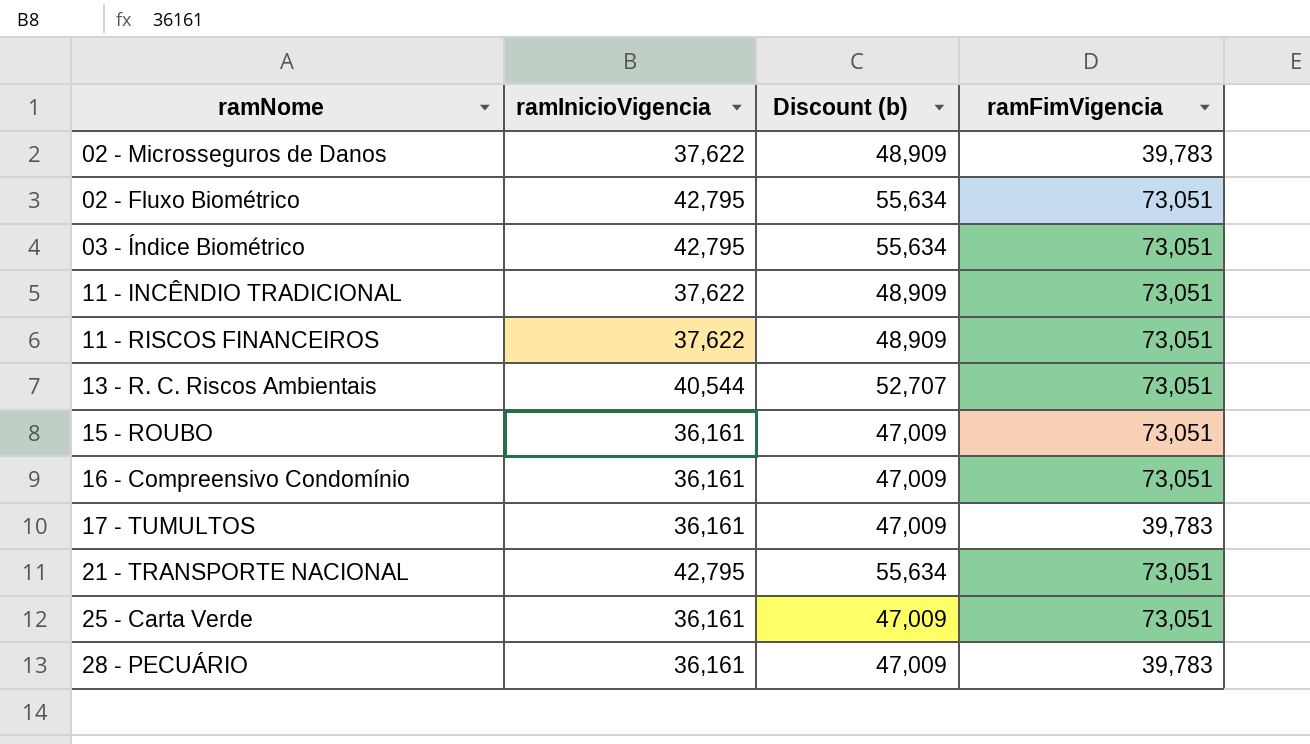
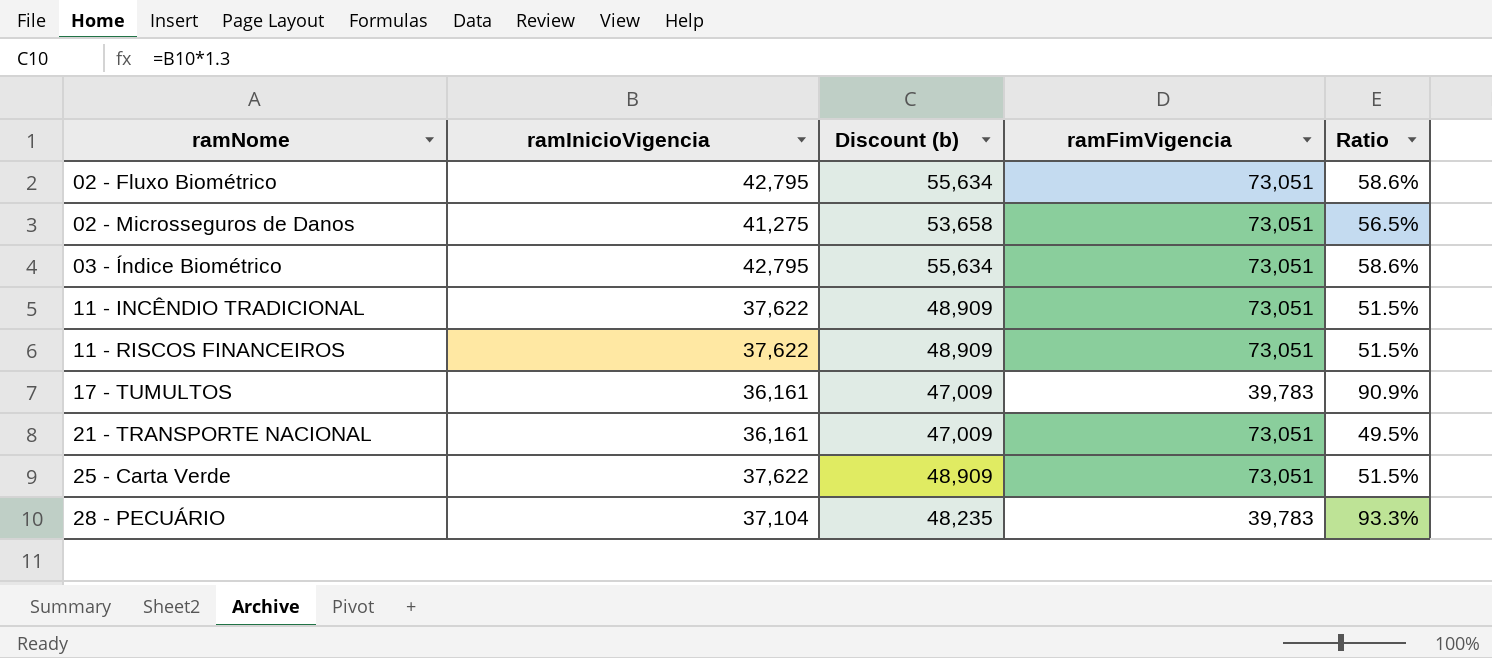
row order: none -> ramNome ascending
column Ratio | formula: none -> [ramInicioVigencia] / [ramFimVigencia]
row 13 - R. C. Riscos Ambientais: 40,544 | 52,707 | 73,051 -> none
row 15 - ROUBO: 36,161 | 47,009 | 73,051 -> none
row 16 - Compreensivo Condomínio: 36,161 | 47,009 | 73,051 -> none
02 - Microsseguros de Danos | ramInicioVigencia: 37,622 -> 41,275
02 - Microsseguros de Danos | Discount (b): 48,909 -> 53,658
02 - Microsseguros de Danos | ramFimVigencia: 39,783 -> 73,051
21 - TRANSPORTE NACIONAL | ramInicioVigencia: 42,795 -> 36,161
21 - TRANSPORTE NACIONAL | Discount (b): 55,634 -> 47,009
25 - Carta Verde | ramInicioVigencia: 36,161 -> 37,622
25 - Carta Verde | Discount (b): 47,009 -> 48,909
28 - PECUÁRIO | ramInicioVigencia: 36,161 -> 37,104
28 - PECUÁRIO | Discount (b): 47,009 -> 48,235

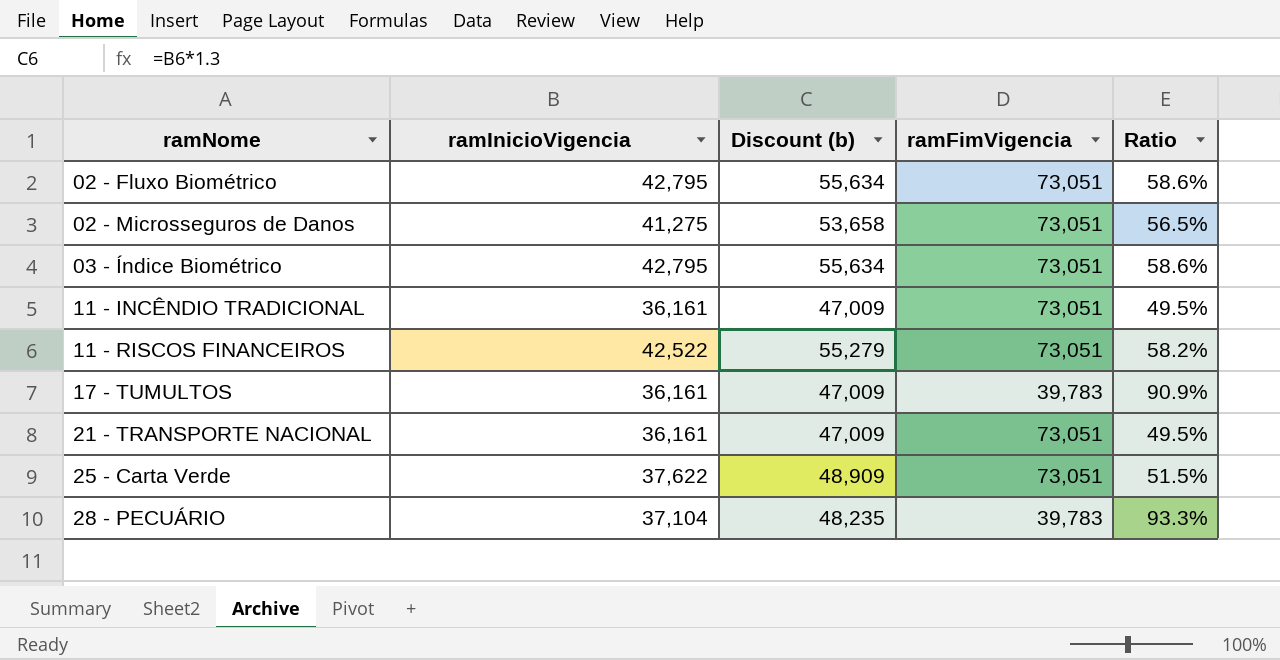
11 - INCÊNDIO TRADICIONAL | ramInicioVigencia: 37,622 -> 36,161
11 - INCÊNDIO TRADICIONAL | Discount (b): 48,909 -> 47,009
11 - INCÊNDIO TRADICIONAL | Ratio: 51.5% -> 49.5%
11 - RISCOS FINANCEIROS | ramInicioVigencia: 37,622 -> 42,522
11 - RISCOS FINANCEIROS | Discount (b): 48,909 -> 55,279
11 - RISCOS FINANCEIROS | Ratio: 51.5% -> 58.2%

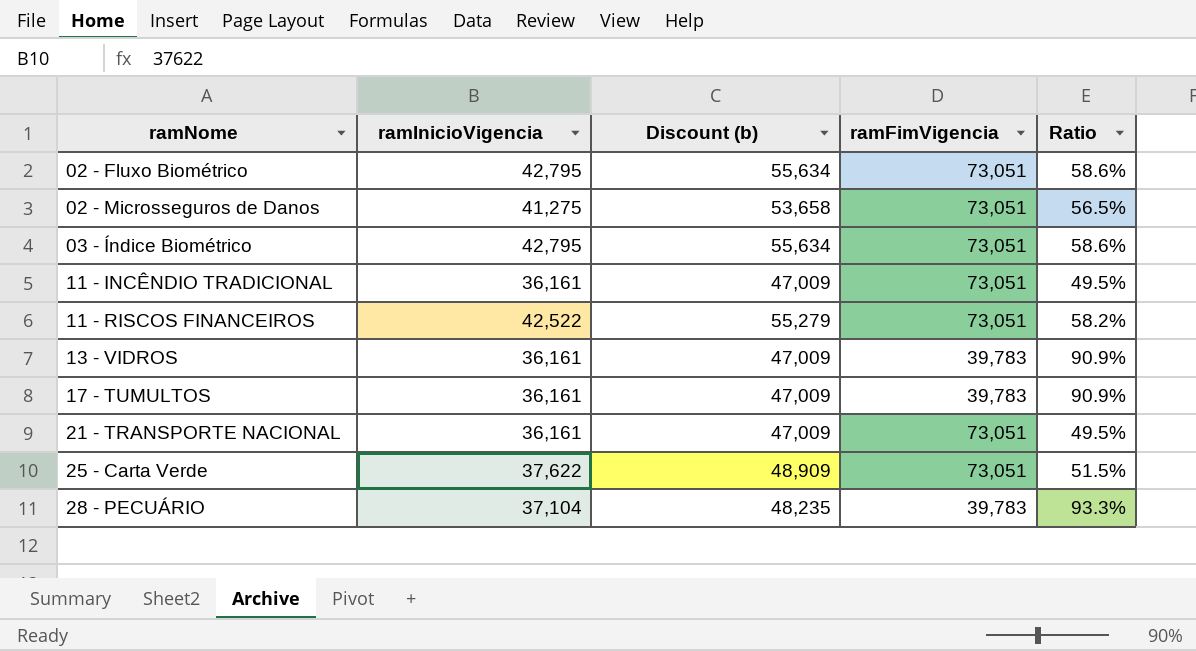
row 13 - VIDROS: none -> 36,161 | 47,009 | 39,783 | 90.9%

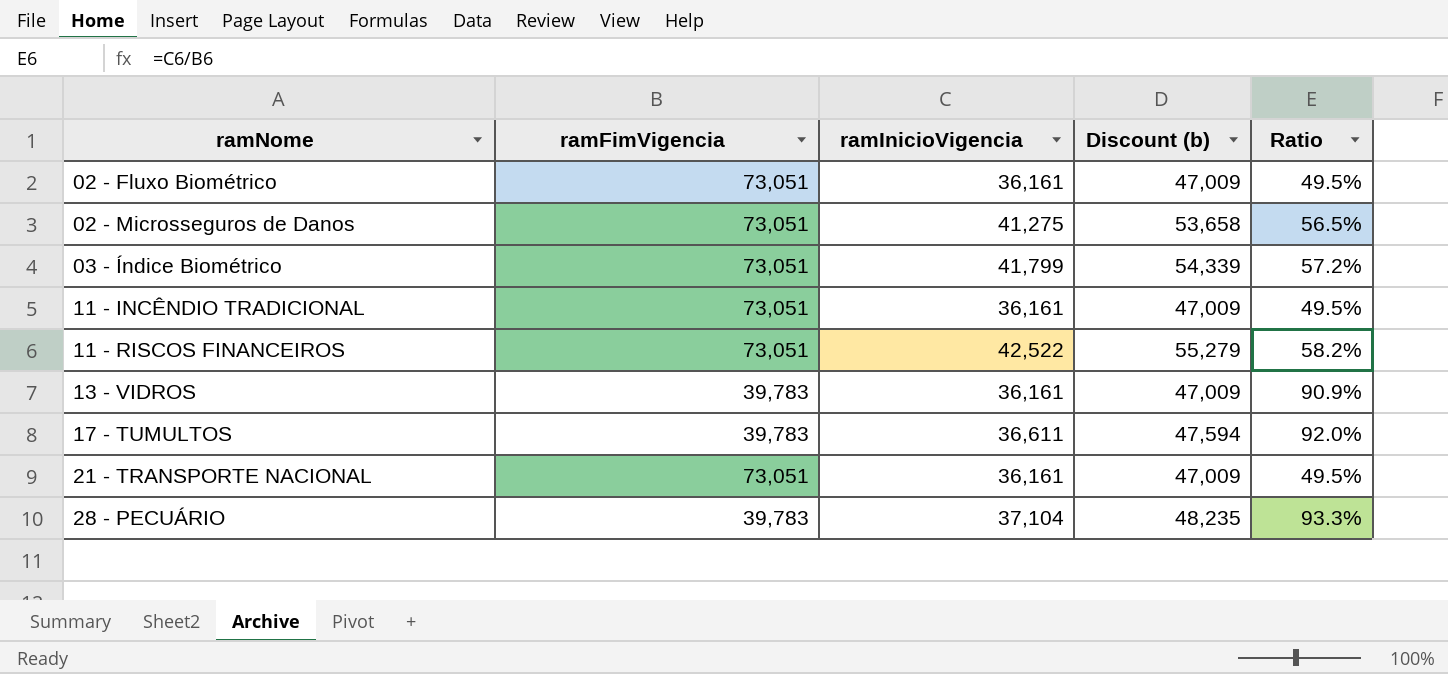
column ramFimVigencia | position: 4 -> 2
row 25 - Carta Verde: 37,622 | 48,909 | 73,051 | 51.5% -> none
02 - Fluxo Biométrico | ramInicioVigencia: 42,795 -> 36,161
02 - Fluxo Biométrico | Discount (b): 55,634 -> 47,009
02 - Fluxo Biométrico | Ratio: 58.6% -> 49.5%
03 - Índice Biométrico | ramInicioVigencia: 42,795 -> 41,799
03 - Índice Biométrico | Discount (b): 55,634 -> 54,339
03 - Índice Biométrico | Ratio: 58.6% -> 57.2%
17 - TUMULTOS | ramInicioVigencia: 36,161 -> 36,611
17 - TUMULTOS | Discount (b): 47,009 -> 47,594
17 - TUMULTOS | Ratio: 90.9% -> 92.0%

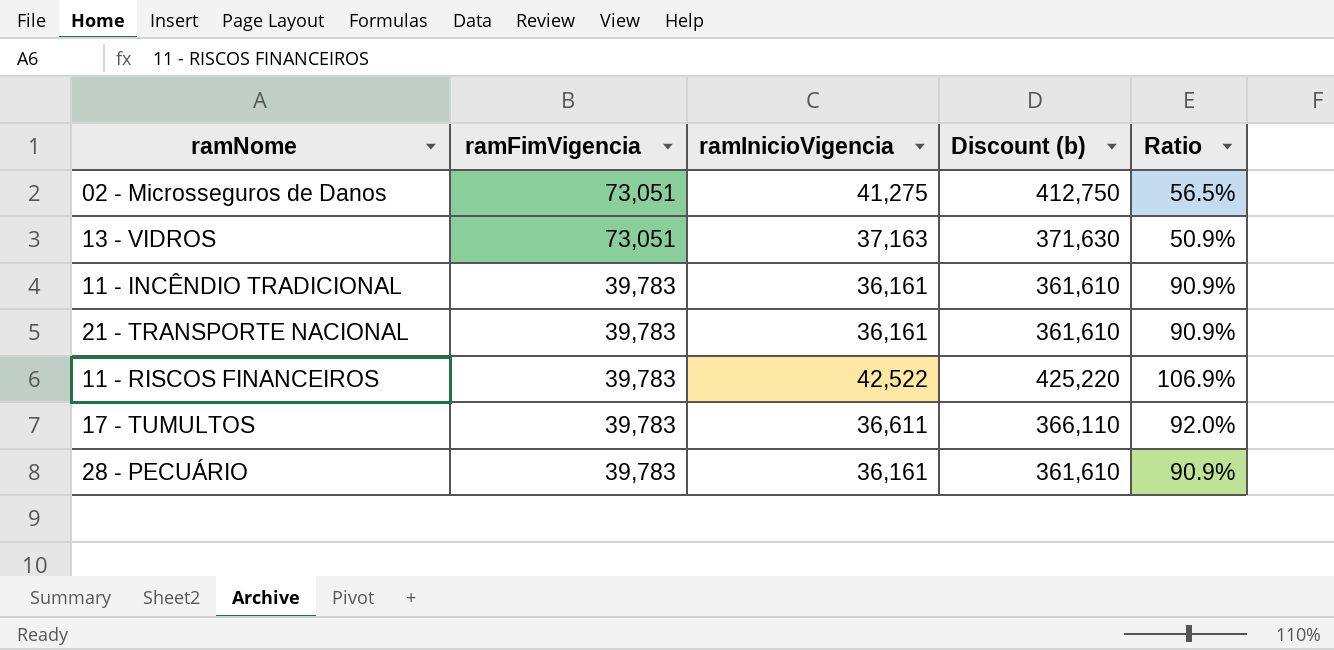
row order: ramNome ascending -> ramFimVigencia descending
column Discount (b) | formula: [ramInicioVigencia] * 1.3 -> [ramInicioVigencia] * 10
row 02 - Fluxo Biométrico: 73,051 | 36,161 | 47,009 | 49.5% -> none
row 03 - Índice Biométrico: 73,051 | 41,799 | 54,339 | 57.2% -> none
13 - VIDROS | ramFimVigencia: 39,783 -> 73,051
13 - VIDROS | ramInicioVigencia: 36,161 -> 37,163
13 - VIDROS | Ratio: 90.9% -> 50.9%
11 - INCÊNDIO TRADICIONAL | ramFimVigencia: 73,051 -> 39,783
11 - INCÊNDIO TRADICIONAL | Ratio: 49.5% -> 90.9%
21 - TRANSPORTE NACIONAL | ramFimVigencia: 73,051 -> 39,783
21 - TRANSPORTE NACIONAL | Ratio: 49.5% -> 90.9%
11 - RISCOS FINANCEIROS | ramFimVigencia: 73,051 -> 39,783
11 - RISCOS FINANCEIROS | Ratio: 58.2% -> 106.9%
28 - PECUÁRIO | ramInicioVigencia: 37,104 -> 36,161
28 - PECUÁRIO | Ratio: 93.3% -> 90.9%

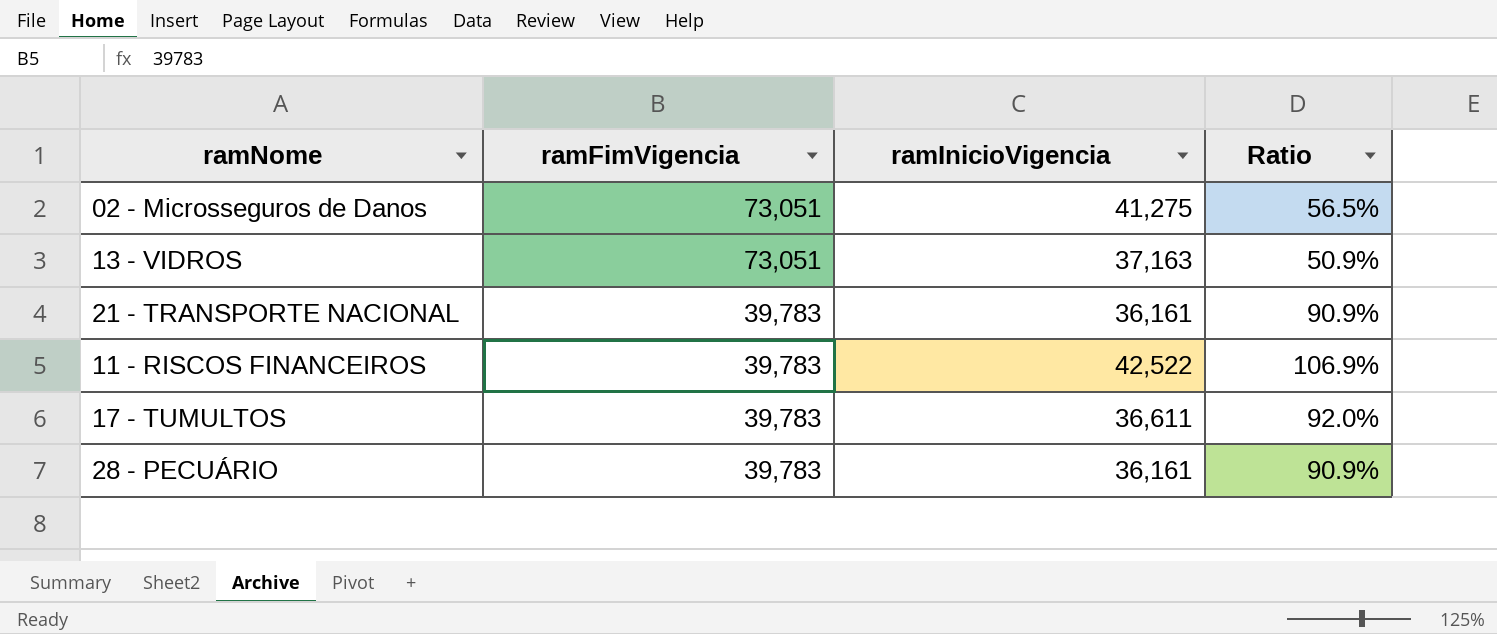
column Discount (b) | formula: [ramInicioVigencia] * 10 -> none
row 11 - INCÊNDIO TRADICIONAL: 39,783 | 36,161 | 361,610 | 90.9% -> none

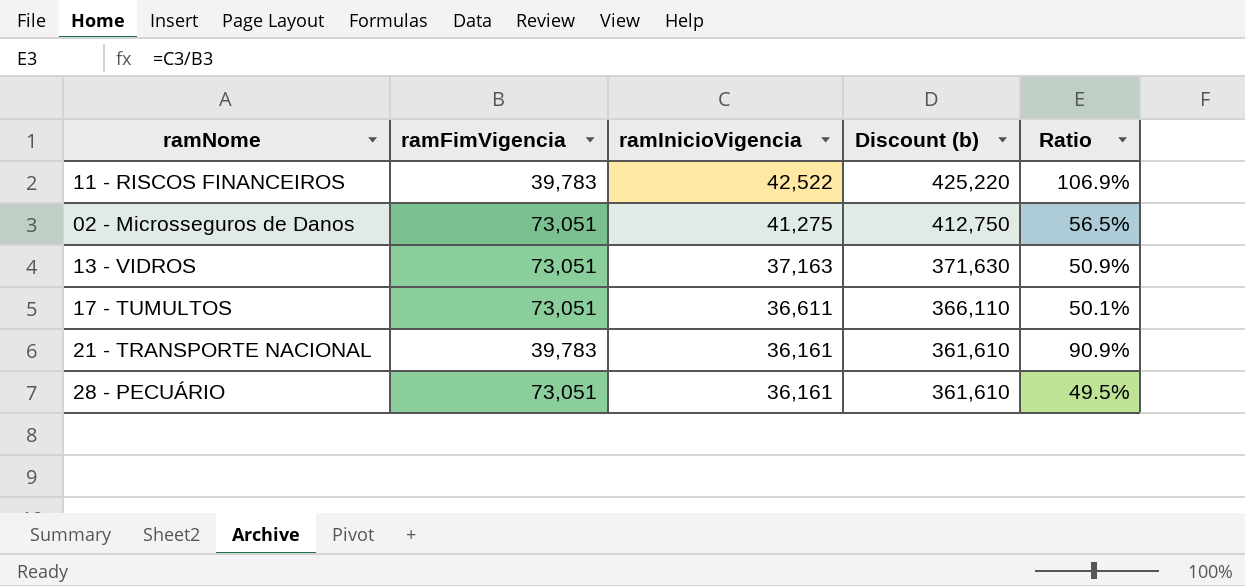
row order: ramFimVigencia descending -> ramInicioVigencia descending
column Discount (b) | formula: none -> [ramInicioVigencia] * 10
17 - TUMULTOS | ramFimVigencia: 39,783 -> 73,051
17 - TUMULTOS | Ratio: 92.0% -> 50.1%
28 - PECUÁRIO | ramFimVigencia: 39,783 -> 73,051
28 - PECUÁRIO | Ratio: 90.9% -> 49.5%

